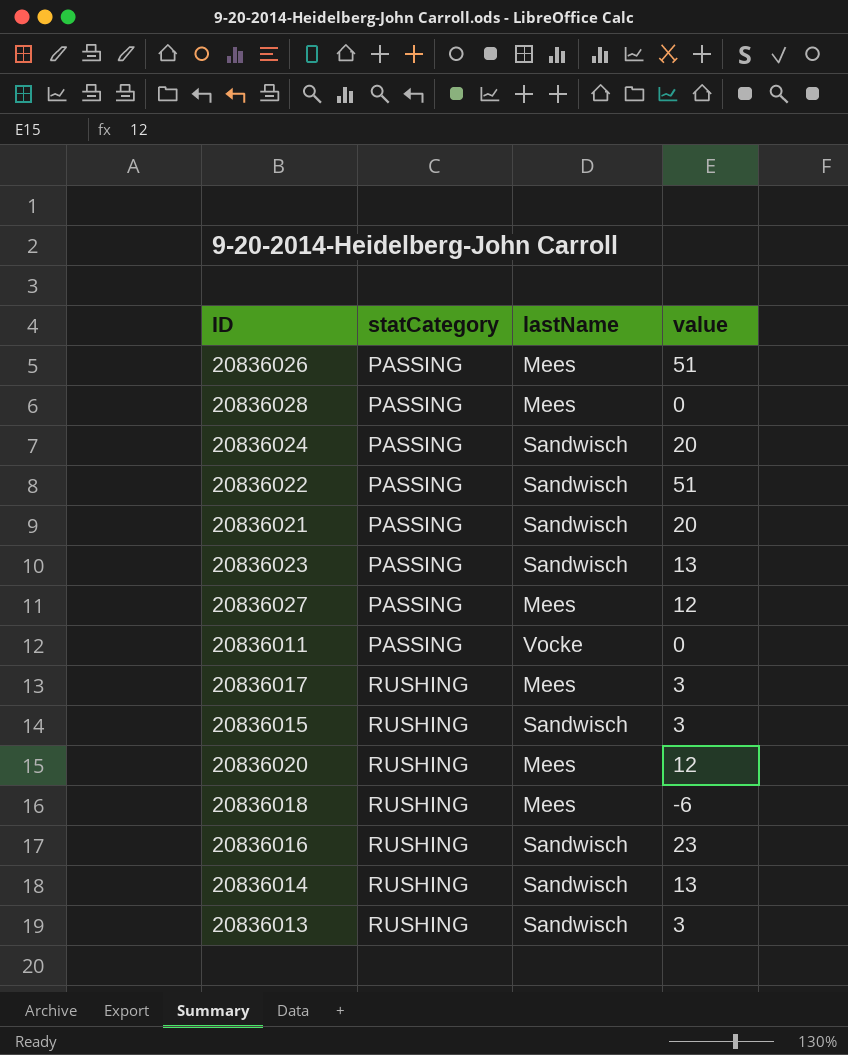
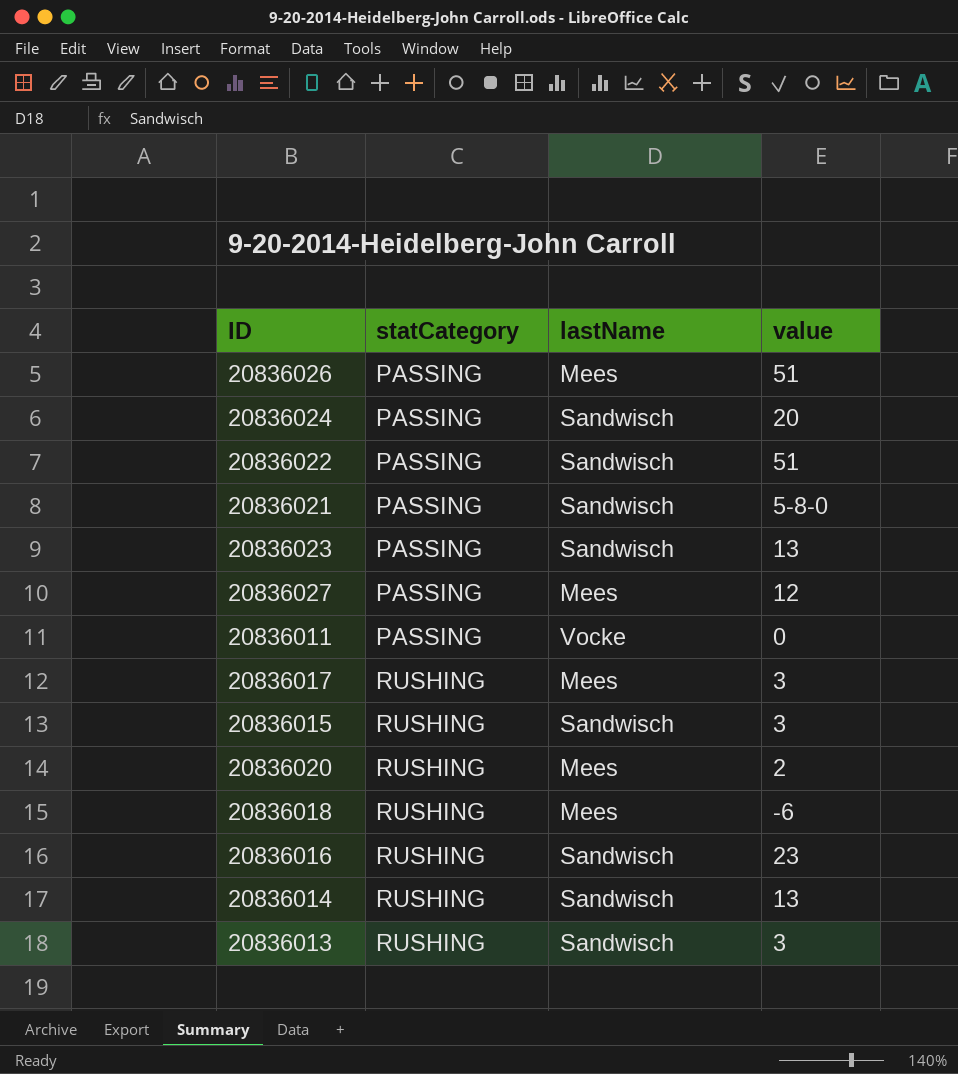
row 20836028: PASSING | Mees | 0 -> none
20836021 | value: 20 -> 5-8-0
20836020 | value: 12 -> 2

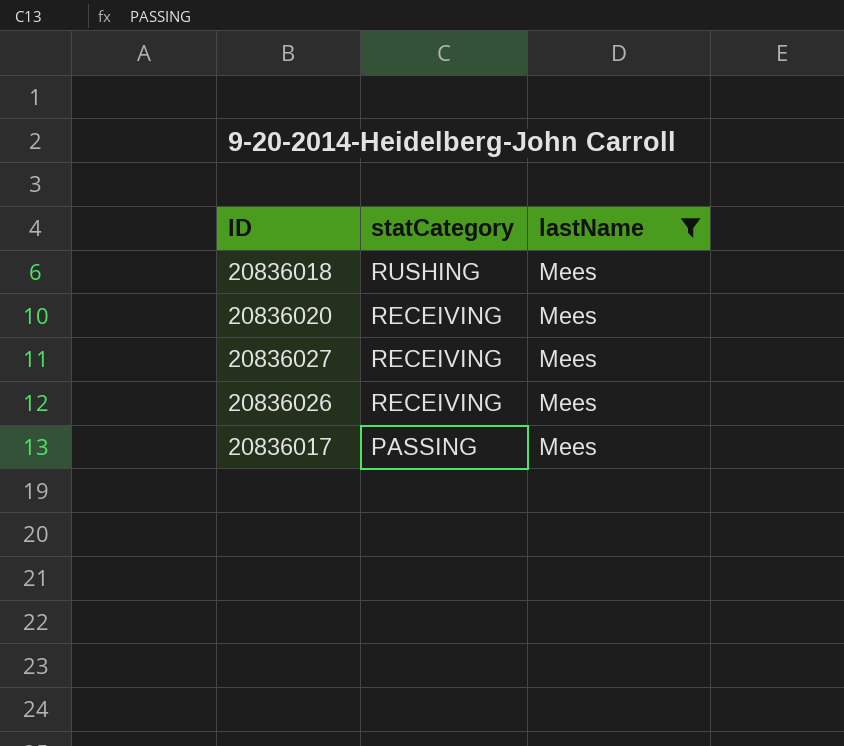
filter: none -> lastName = Mees
row order: statCategory ascending -> statCategory descending
column value | position: 4 -> none
20836020 | statCategory: RUSHING -> RECEIVING
20836027 | statCategory: PASSING -> RECEIVING
20836026 | statCategory: PASSING -> RECEIVING
20836017 | statCategory: RUSHING -> PASSING

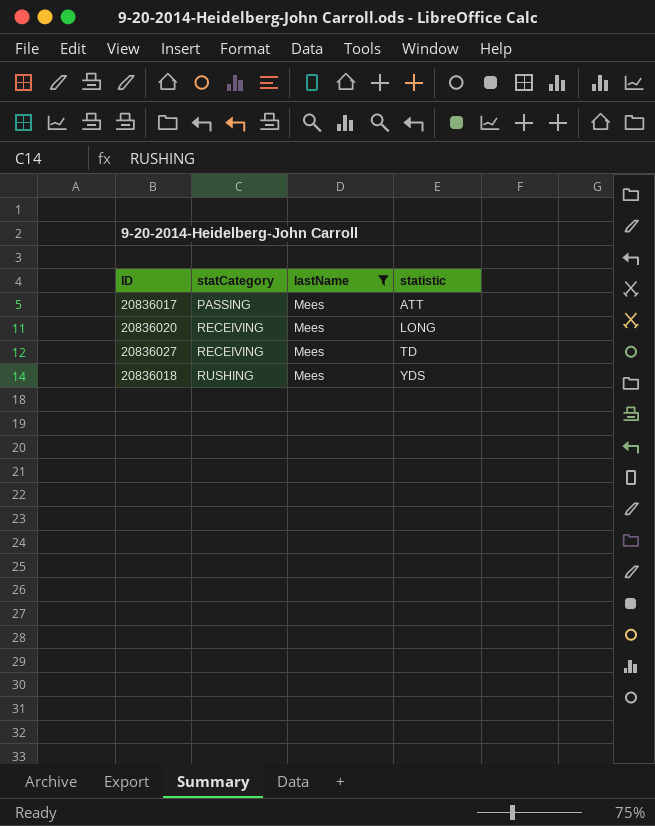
row order: statCategory descending -> statCategory ascending
column statistic | position: none -> 4
row 20836026: RECEIVING | Mees -> none

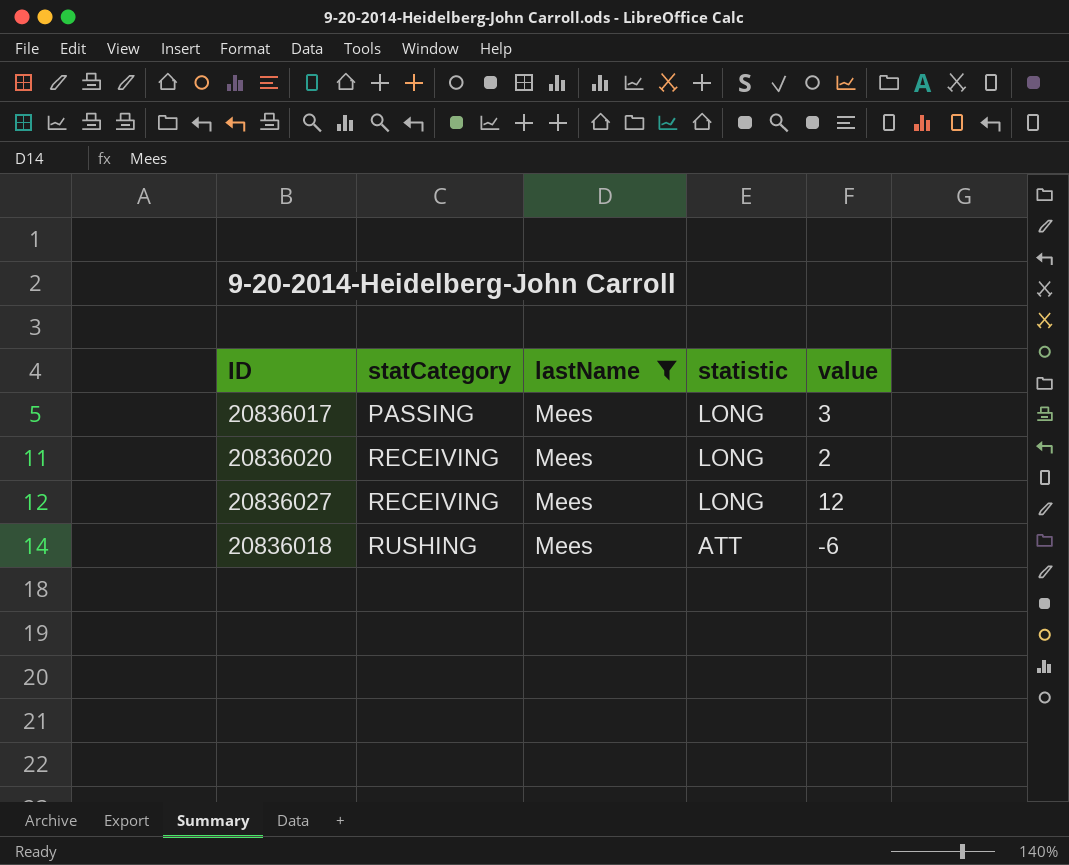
column value | position: none -> 5
20836017 | statistic: ATT -> LONG
20836027 | statistic: TD -> LONG
20836018 | statistic: YDS -> ATT

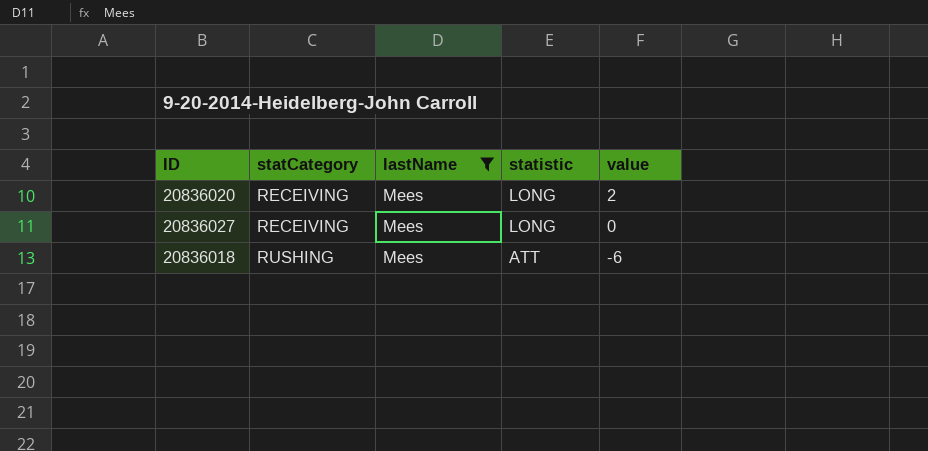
row 20836017: PASSING | Mees | LONG | 3 -> none
20836027 | value: 12 -> 0

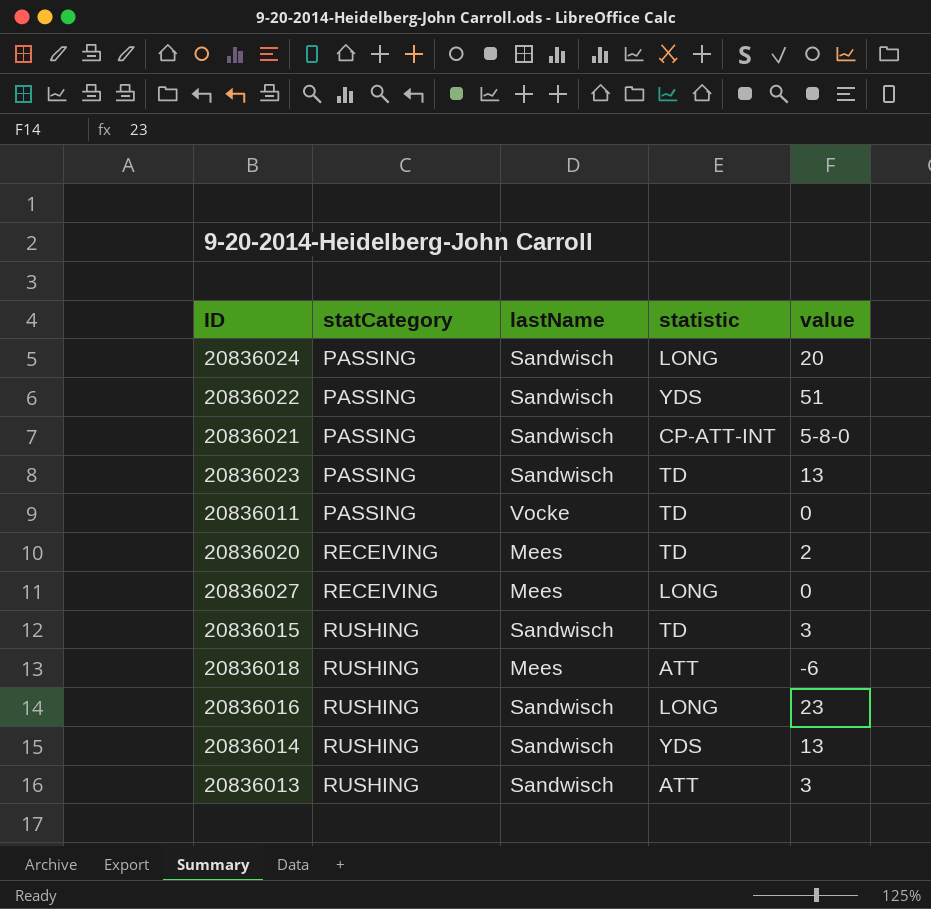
filter: lastName = Mees -> none
20836020 | statistic: LONG -> TD

